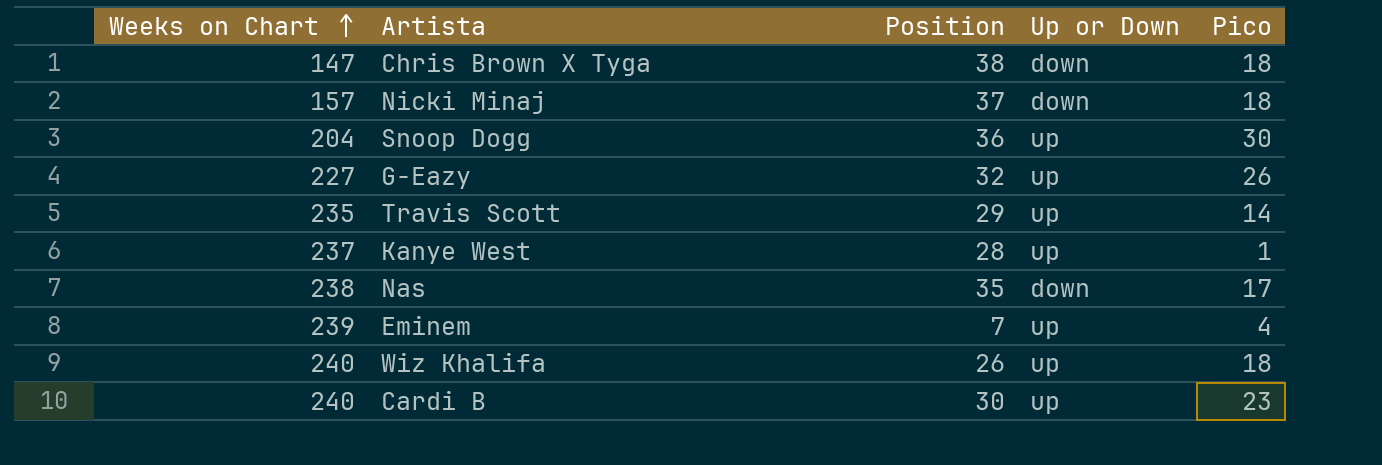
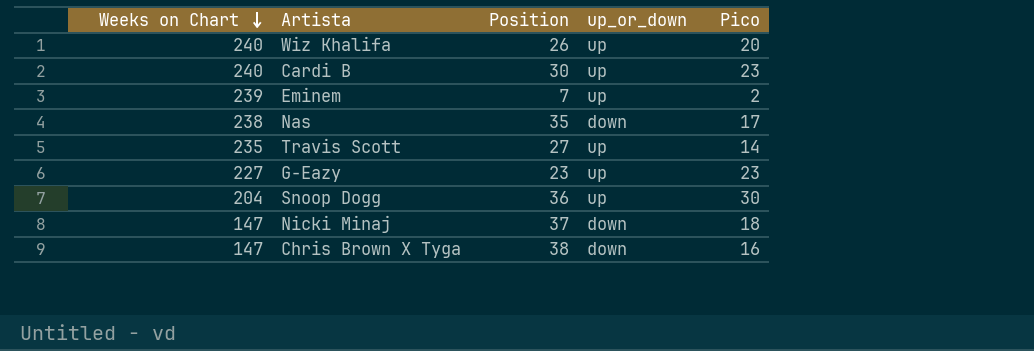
row order: Weeks on Chart ascending -> Weeks on Chart descending
column name: Up or Down -> up_or_down
row Kanye West: 237 | 28 | up | 1 -> none
Wiz Khalifa | Pico: 18 -> 20
Eminem | Pico: 4 -> 2
Travis Scott | Position: 29 -> 27
G-Eazy | Position: 32 -> 23
G-Eazy | Pico: 26 -> 23
Nicki Minaj | Weeks on Chart: 157 -> 147
Chris Brown X Tyga | Pico: 18 -> 16

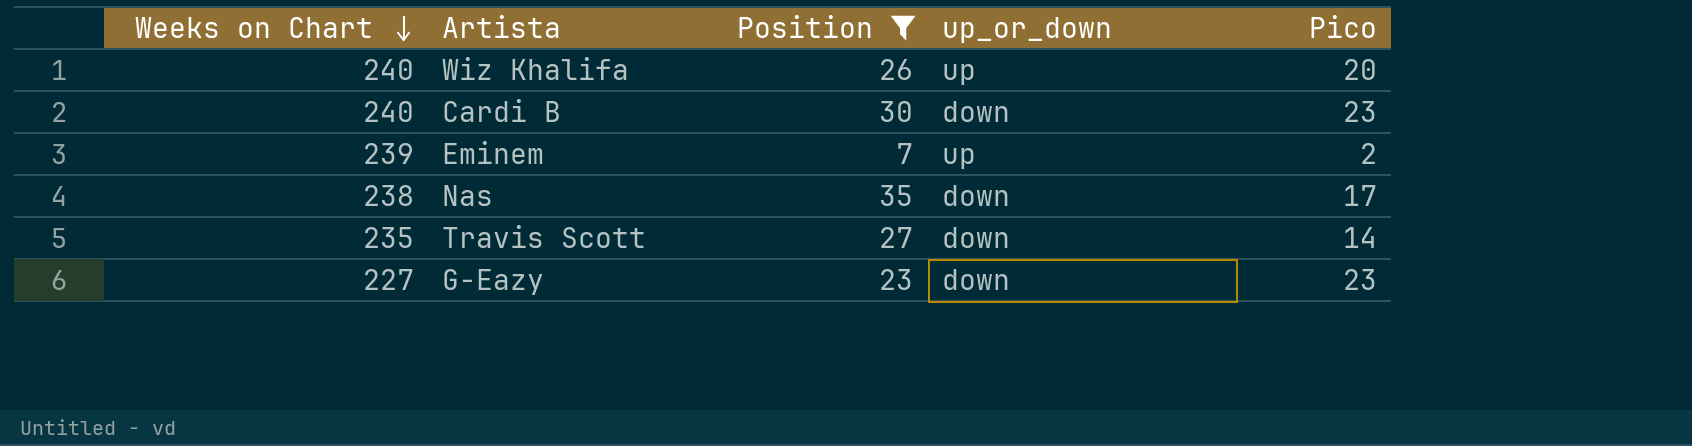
filter: none -> Position <= 35
Cardi B | up_or_down: up -> down
Travis Scott | up_or_down: up -> down
G-Eazy | up_or_down: up -> down

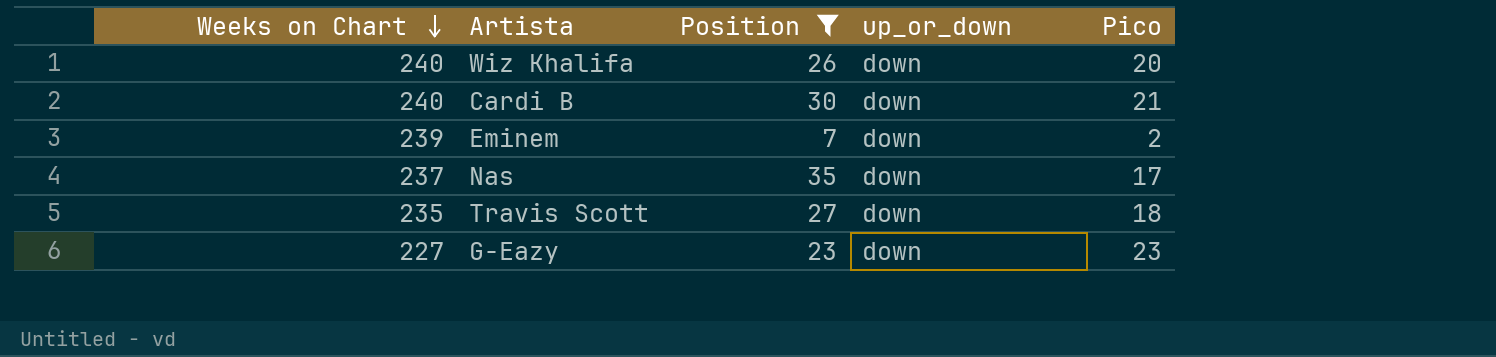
Wiz Khalifa | up_or_down: up -> down
Cardi B | Pico: 23 -> 21
Eminem | up_or_down: up -> down
Nas | Weeks on Chart: 238 -> 237
Travis Scott | Pico: 14 -> 18

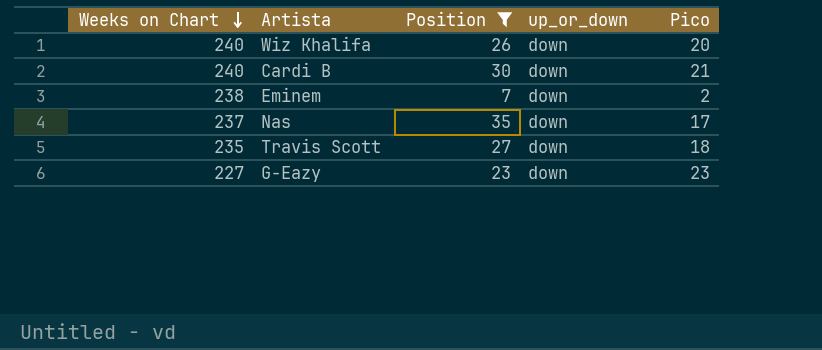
Eminem | Weeks on Chart: 239 -> 238

